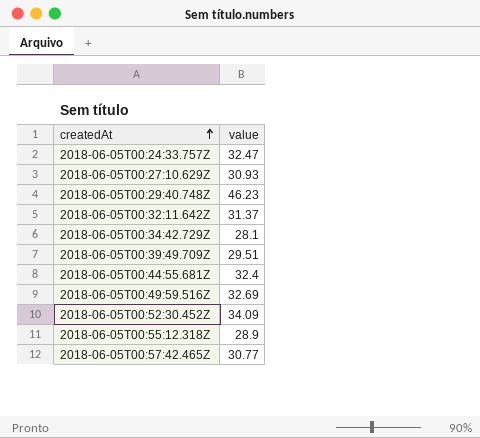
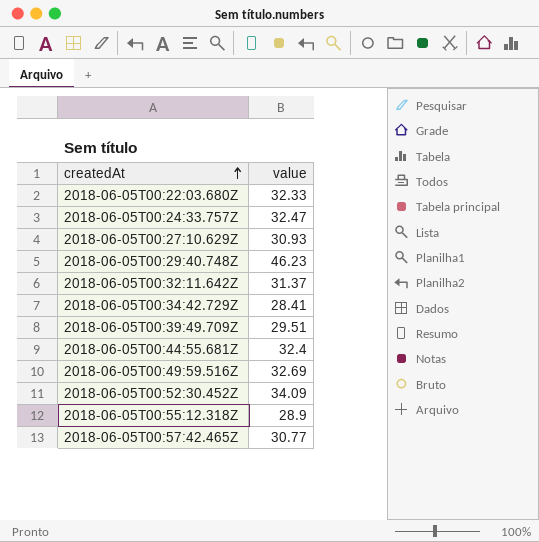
row 2018-06-05T00:22:03.680Z: none -> 32.33
2018-06-05T00:34:42.729Z | value: 28.1 -> 28.41

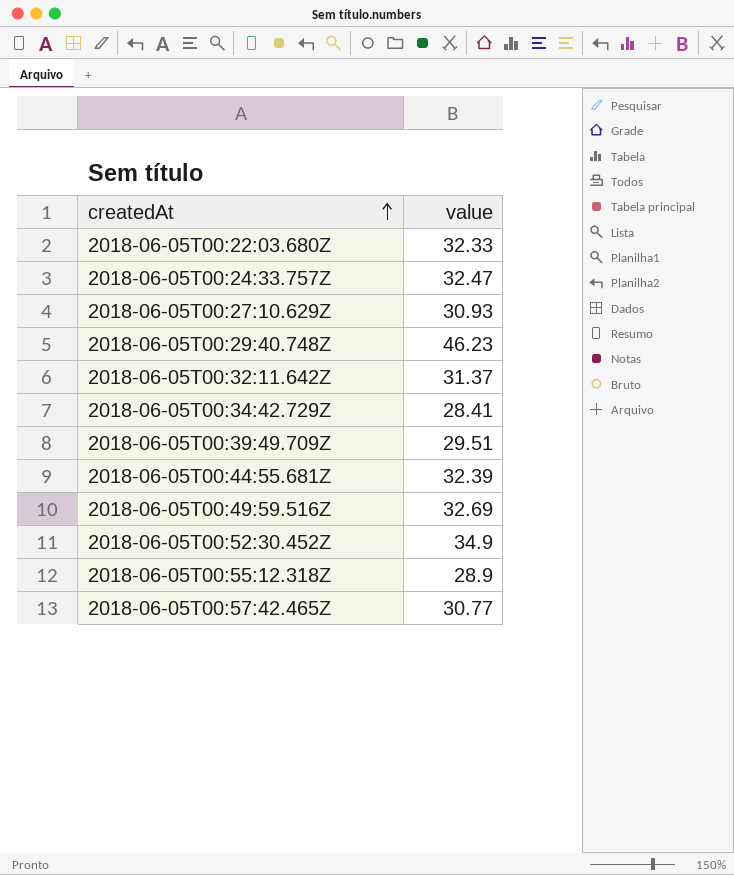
2018-06-05T00:44:55.681Z | value: 32.4 -> 32.39
2018-06-05T00:52:30.452Z | value: 34.09 -> 34.9

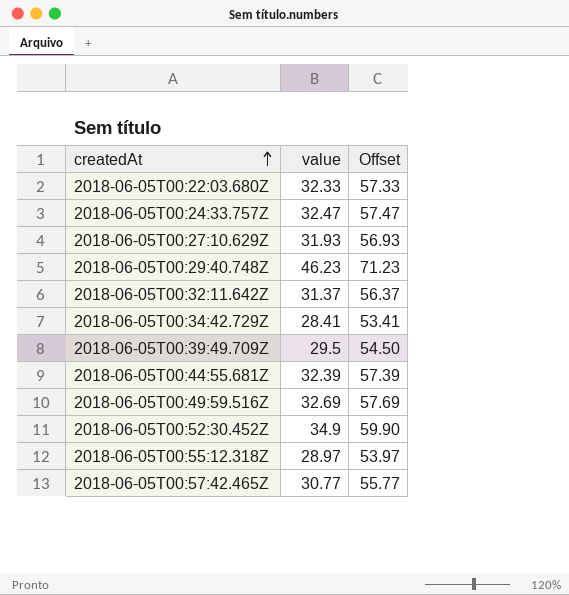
column Offset | formula: none -> [value] + 25
2018-06-05T00:27:10.629Z | value: 30.93 -> 31.93
2018-06-05T00:39:49.709Z | value: 29.51 -> 29.5
2018-06-05T00:55:12.318Z | value: 28.9 -> 28.97

